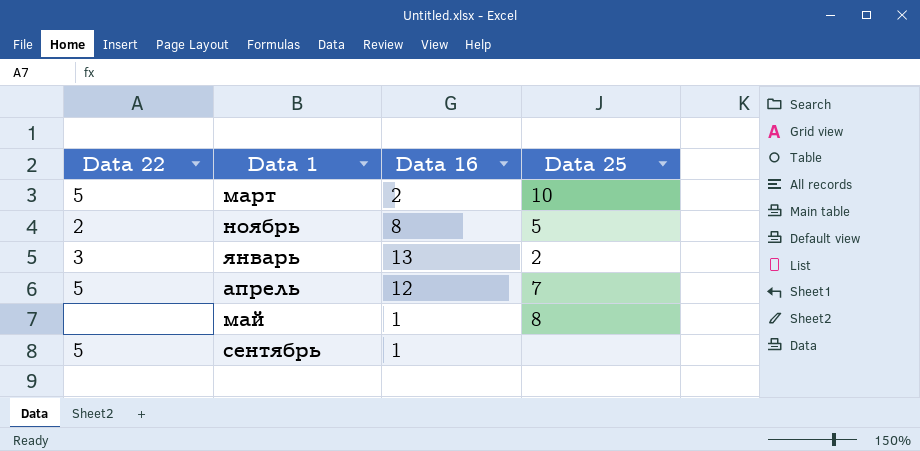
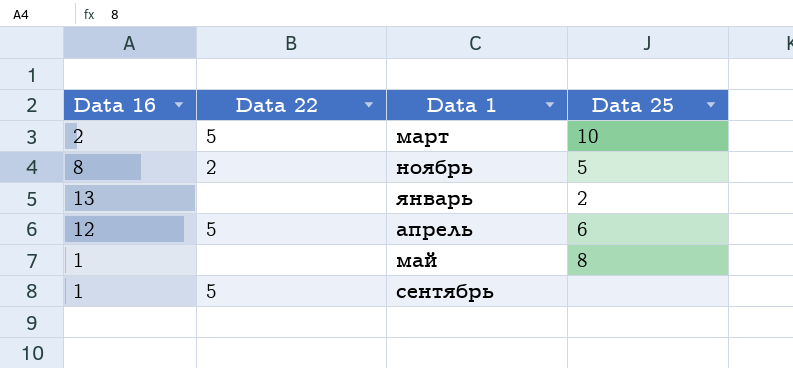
column Data 16 | position: 3 -> 1
январь | Data 22: 3 -> none
апрель | Data 25: 7 -> 6

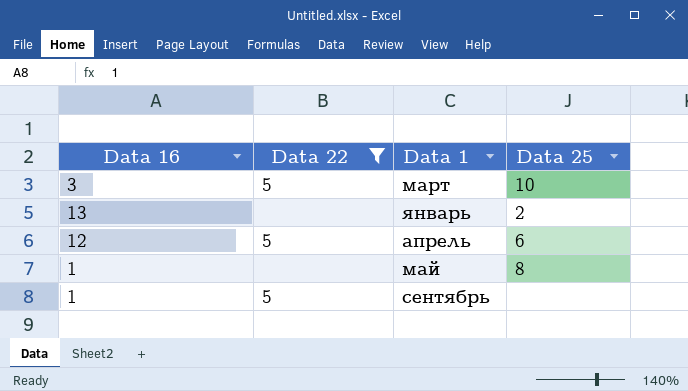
filter: none -> Data 22 != 2
март | Data 16: 2 -> 3

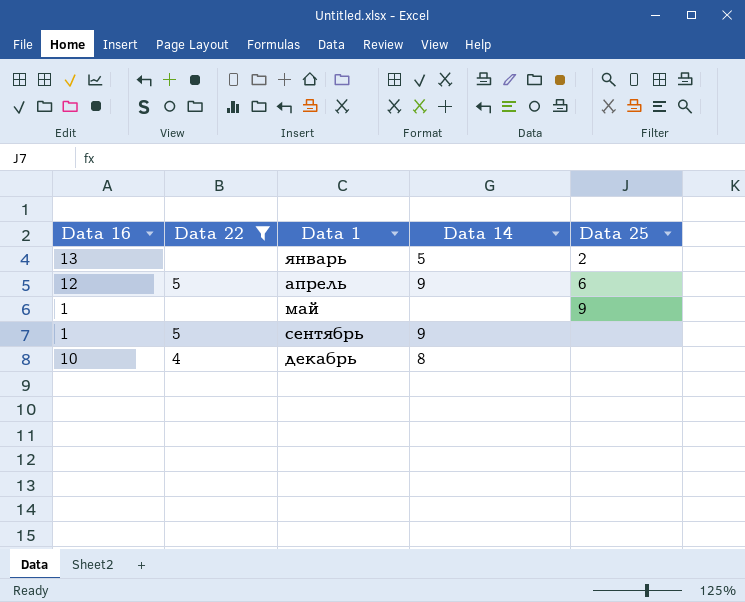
column Data 14 | position: none -> 4
row март: 3 | 5 | 10 -> none
май | Data 25: 8 -> 9
row декабрь: none -> 10 | 4 | 8 | none

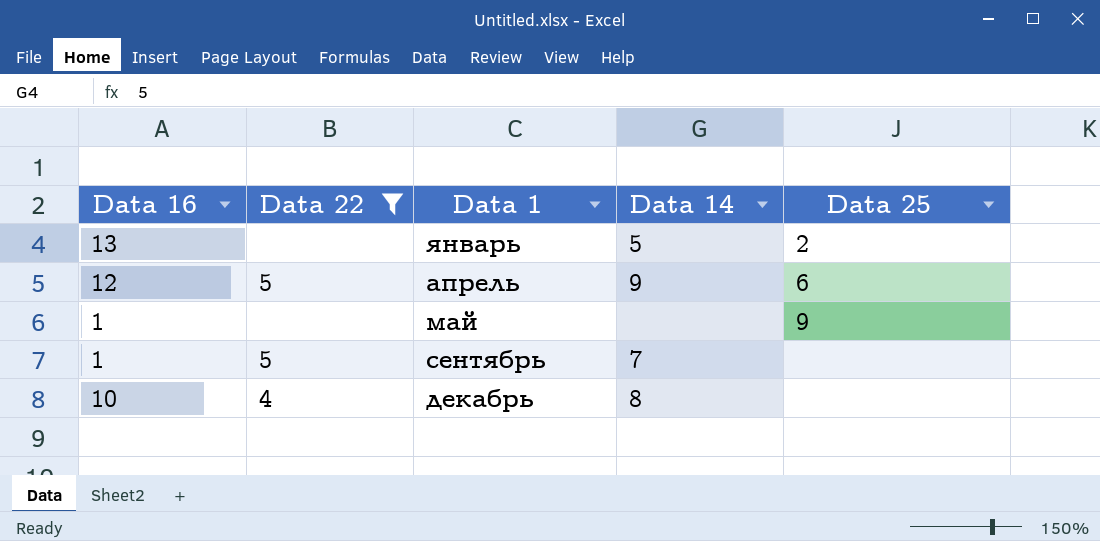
сентябрь | Data 14: 9 -> 7

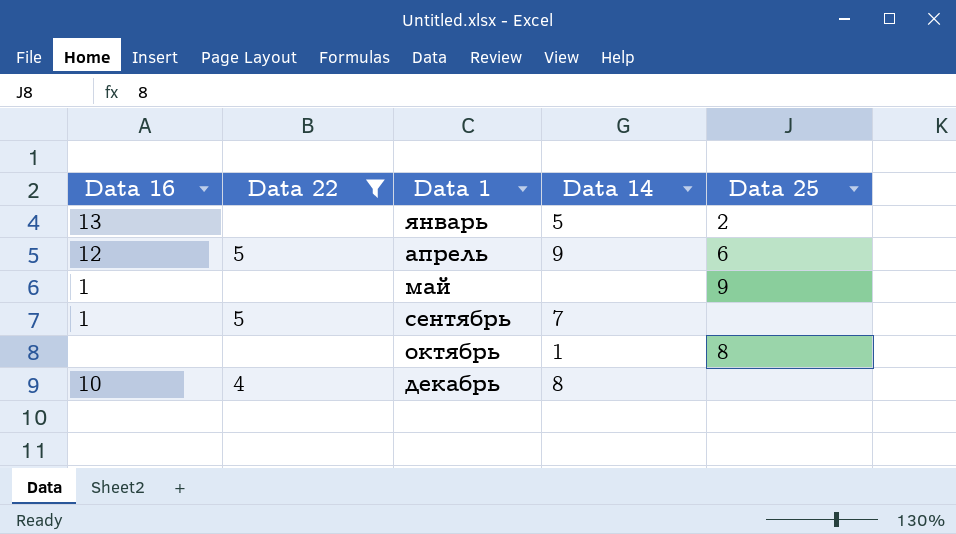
row октябрь: none -> none | none | 1 | 8

